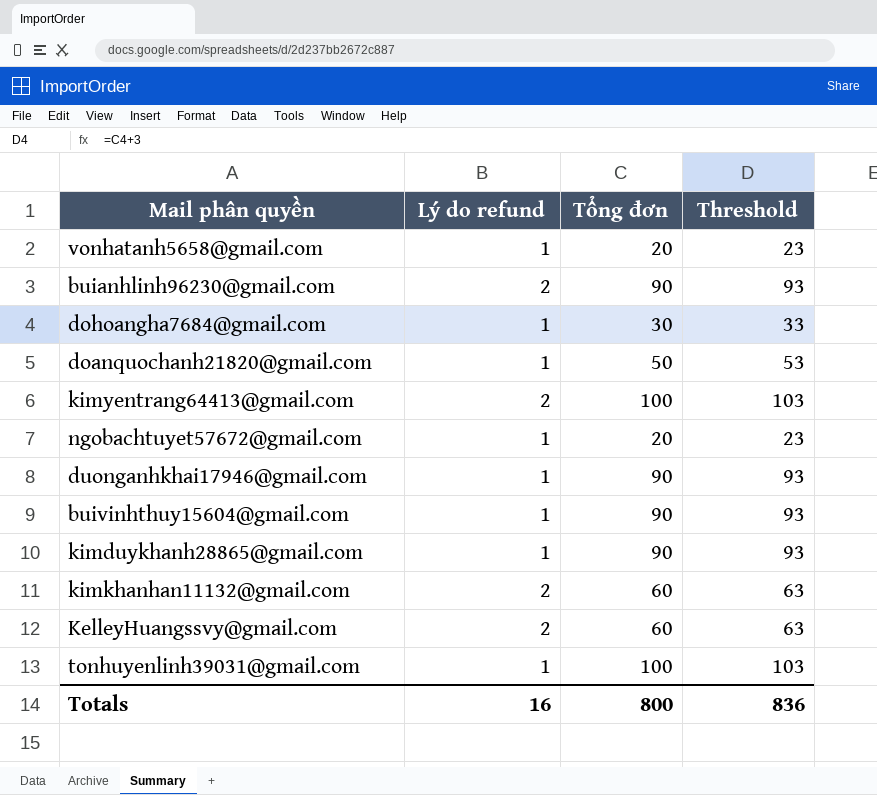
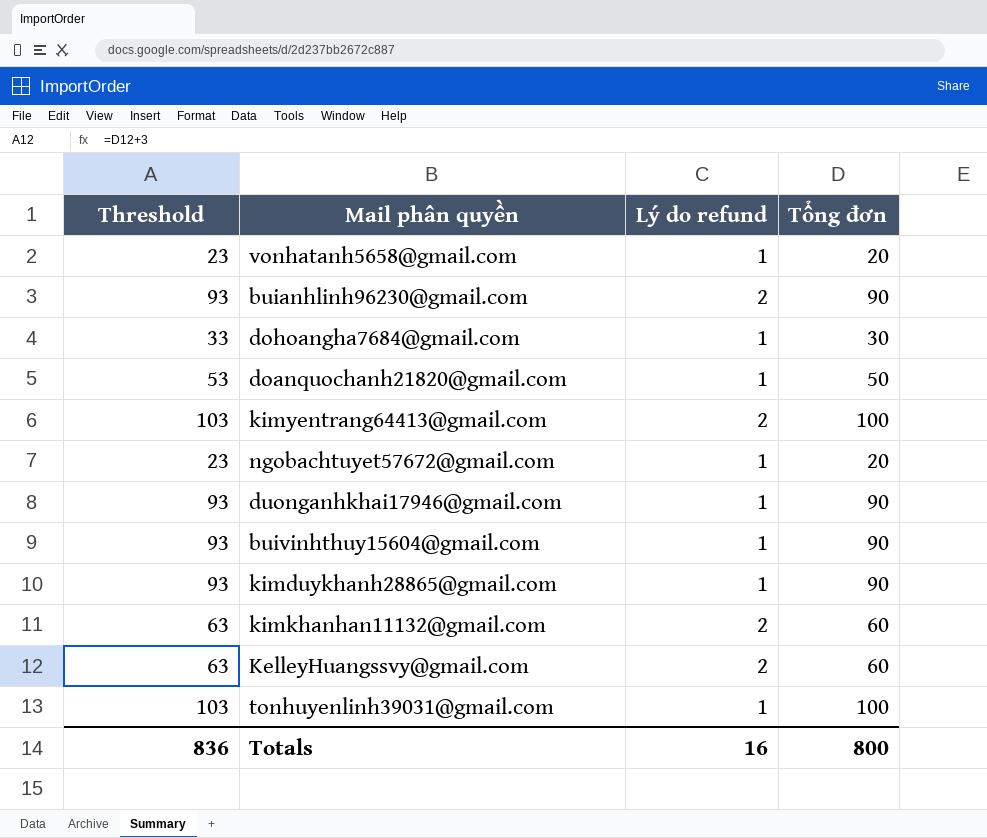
column Threshold | position: 4 -> 1

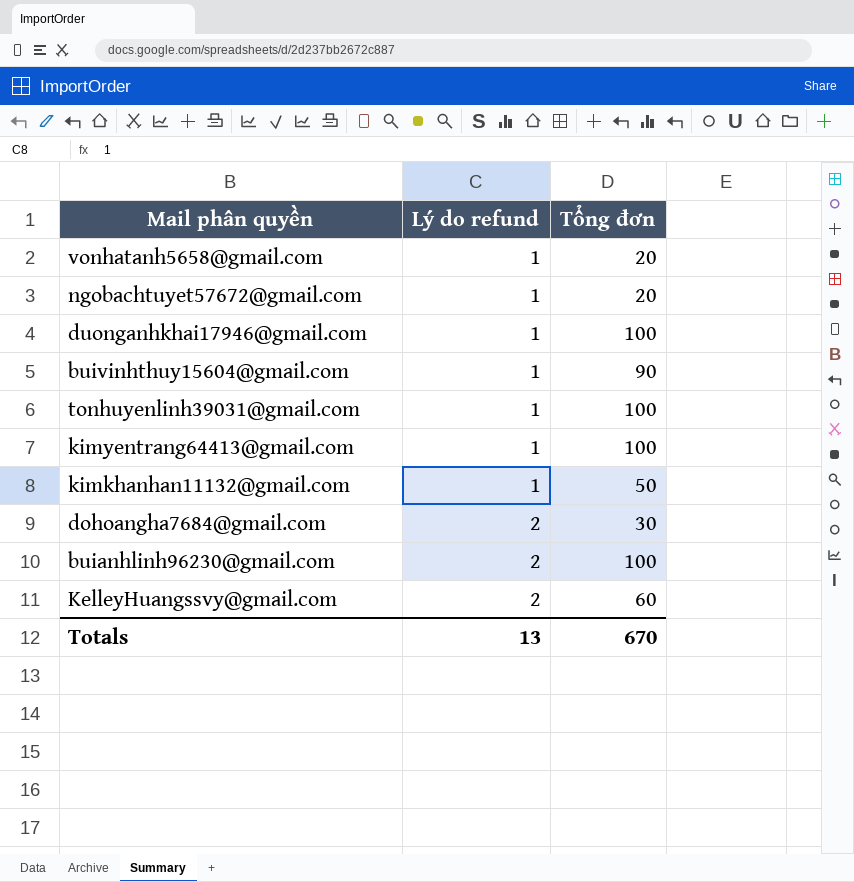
row order: none -> Lý do refund ascending
column Threshold | formula: [Tổng đơn] + 3 -> none
row doanquochanh21820@gmail.com: 53 | 1 | 50 -> none
row kimduykhanh28865@gmail.com: 93 | 1 | 90 -> none
duonganhkhai17946@gmail.com | Tổng đơn: 90 -> 100
kimyentrang64413@gmail.com | Lý do refund: 2 -> 1
kimkhanhan11132@gmail.com | Lý do refund: 2 -> 1
kimkhanhan11132@gmail.com | Tổng đơn: 60 -> 50
dohoangha7684@gmail.com | Lý do refund: 1 -> 2
buianhlinh96230@gmail.com | Tổng đơn: 90 -> 100
Totals | Lý do refund: 16 -> 13
Totals | Tổng đơn: 800 -> 670

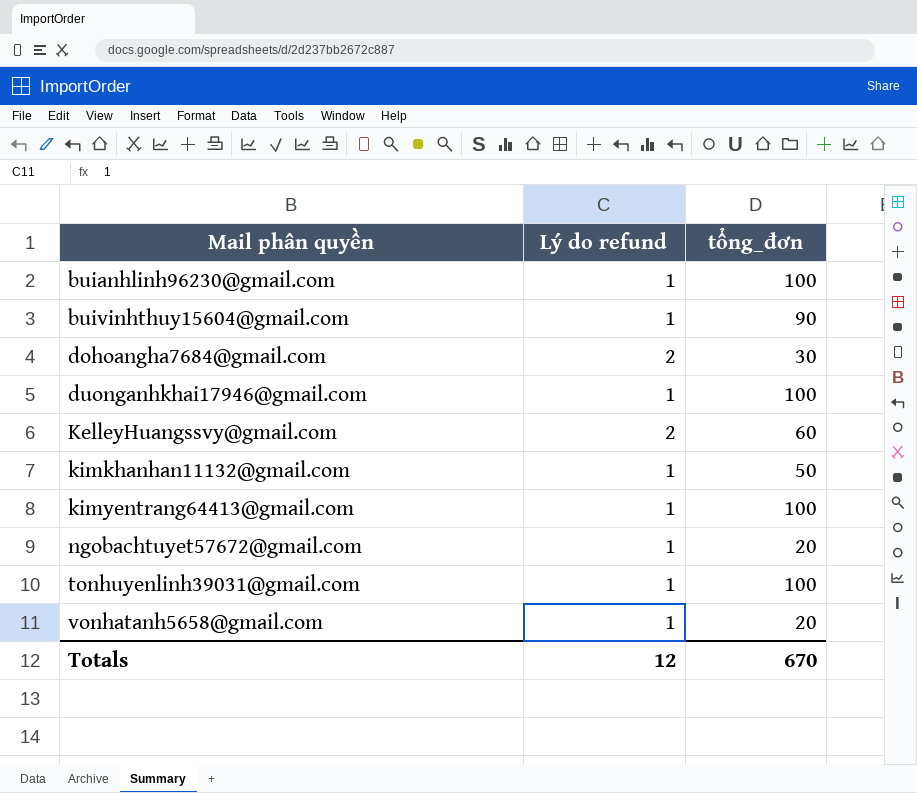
row order: Lý do refund ascending -> Mail phân quyền ascending
column name: Tổng đơn -> tổng_đơn
buianhlinh96230@gmail.com | Lý do refund: 2 -> 1
Totals | Lý do refund: 13 -> 12

